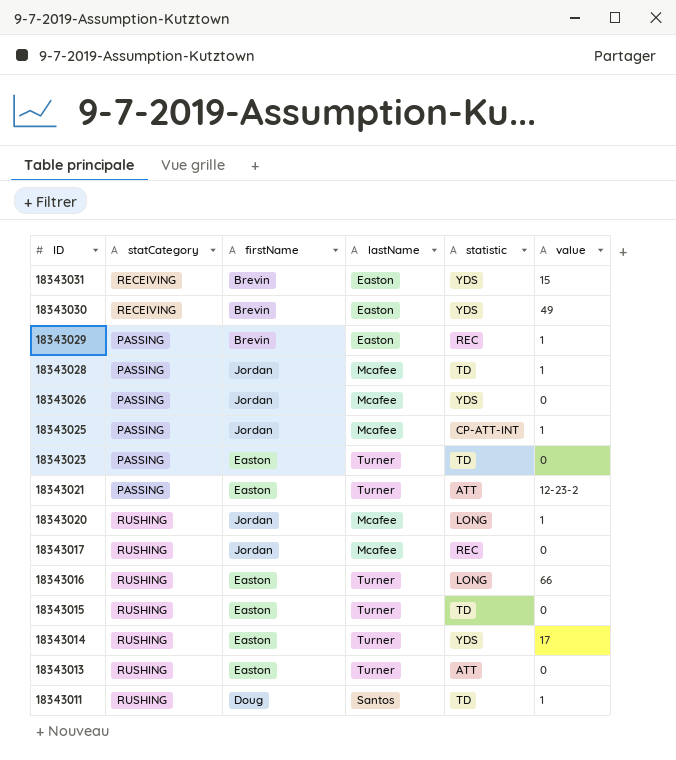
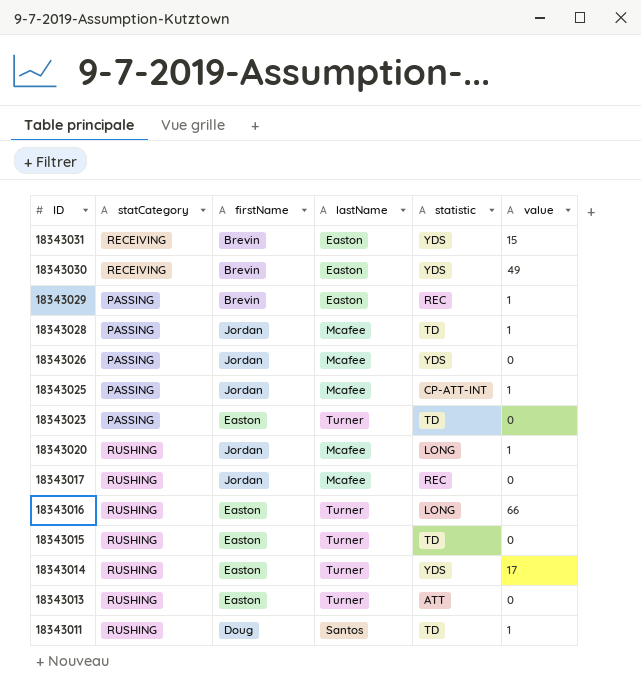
row 18343021: PASSING | Easton | Turner | ATT | 12-23-2 -> none

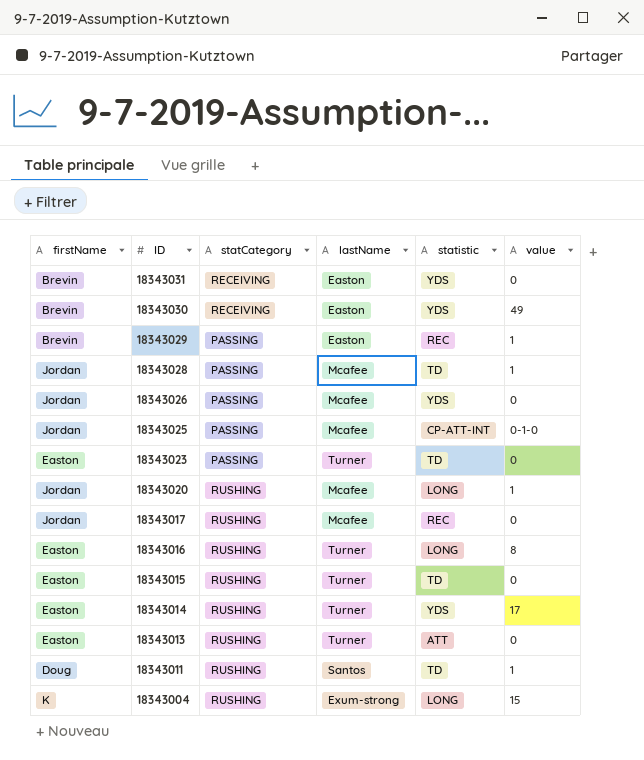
column firstName | position: 3 -> 1
18343031 | value: 15 -> 0
18343025 | value: 1 -> 0-1-0
18343016 | value: 66 -> 8
row 18343004: none -> K | RUSHING | Exum-strong | LONG | 15

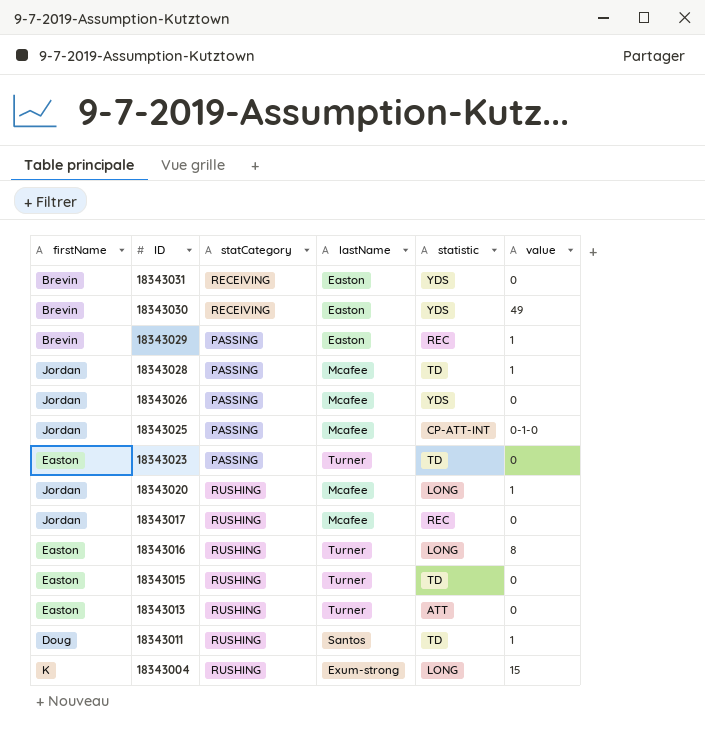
row 18343014: Easton | RUSHING | Turner | YDS | 17 -> none

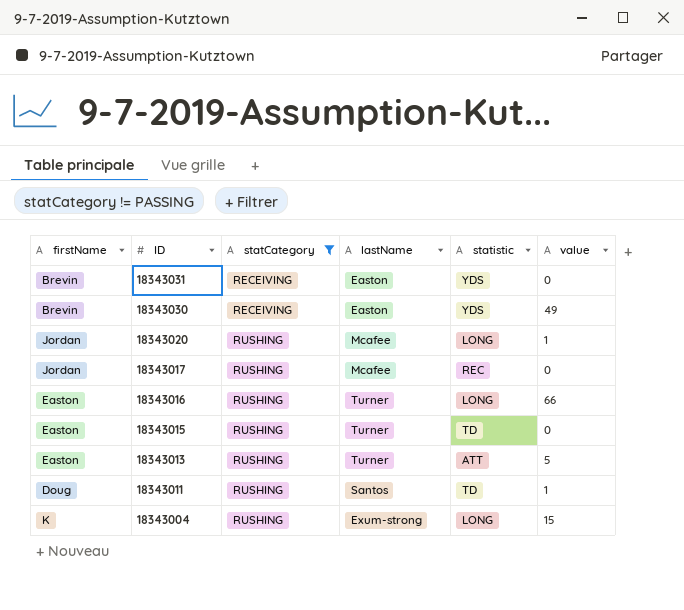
filter: none -> statCategory != PASSING
18343016 | value: 8 -> 66
18343013 | value: 0 -> 5

